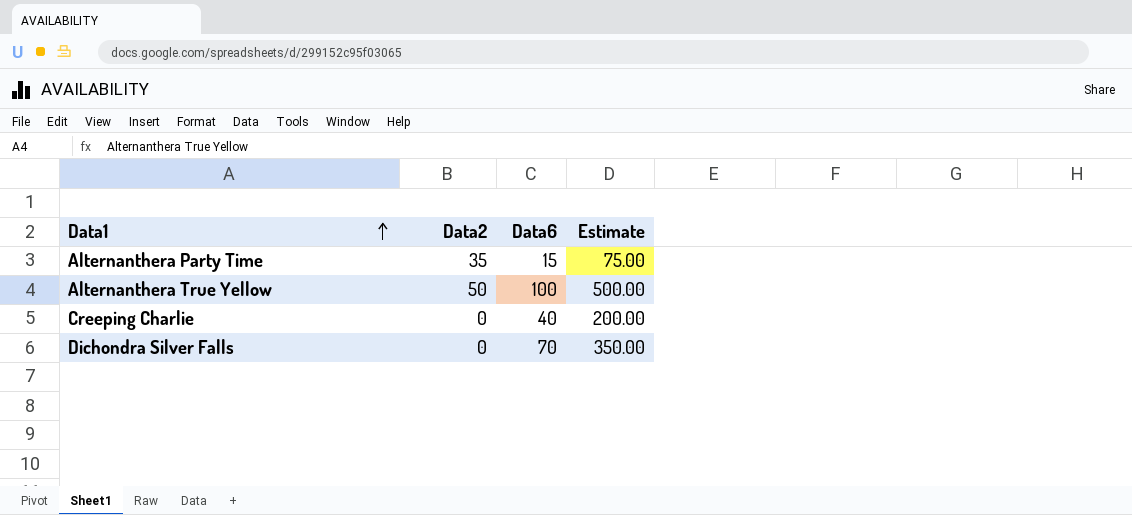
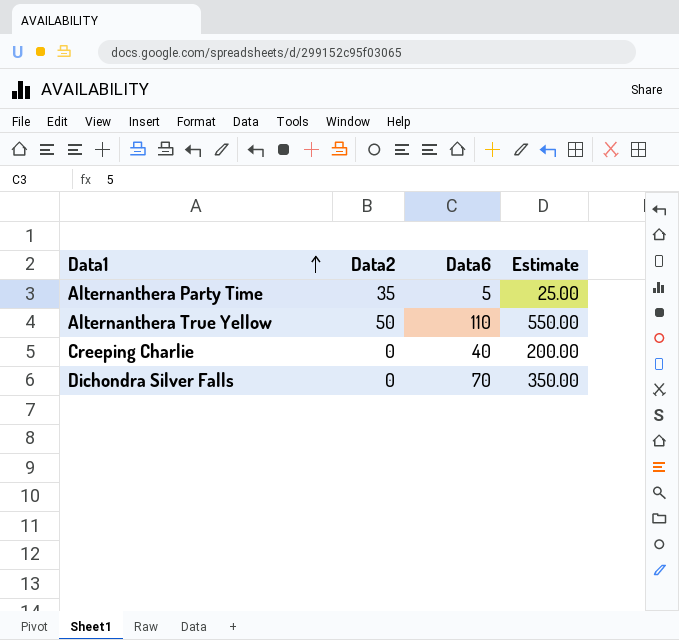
Alternanthera Party Time | Data6: 15 -> 5
Alternanthera Party Time | Estimate: 75.00 -> 25.00
Alternanthera True Yellow | Data6: 100 -> 110
Alternanthera True Yellow | Estimate: 500.00 -> 550.00

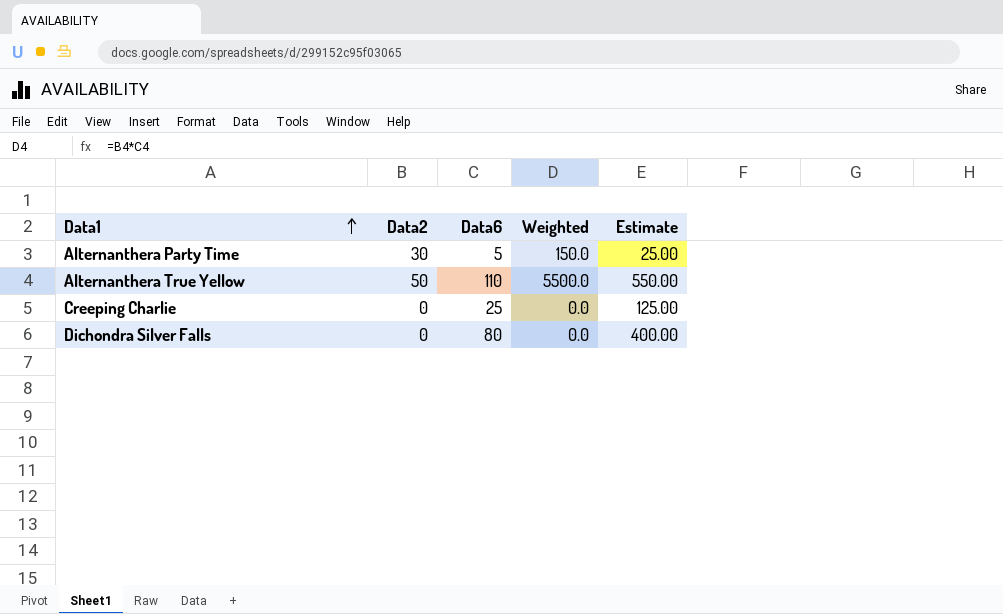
column Weighted | formula: none -> [Data2] * [Data6]
Alternanthera Party Time | Data2: 35 -> 30
Creeping Charlie | Data6: 40 -> 25
Creeping Charlie | Estimate: 200.00 -> 125.00
Dichondra Silver Falls | Data6: 70 -> 80
Dichondra Silver Falls | Estimate: 350.00 -> 400.00

